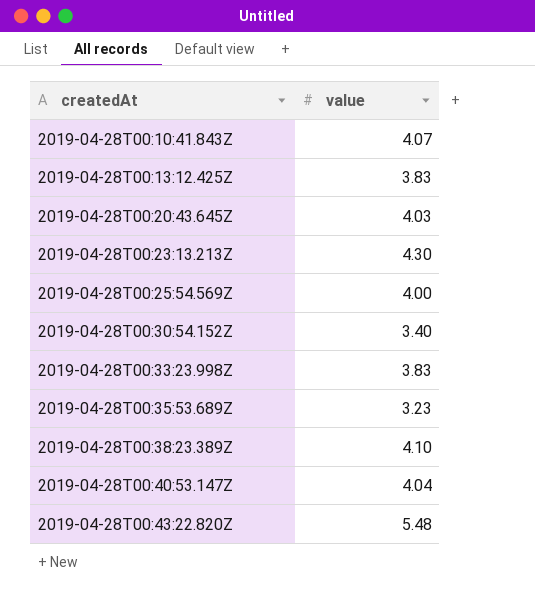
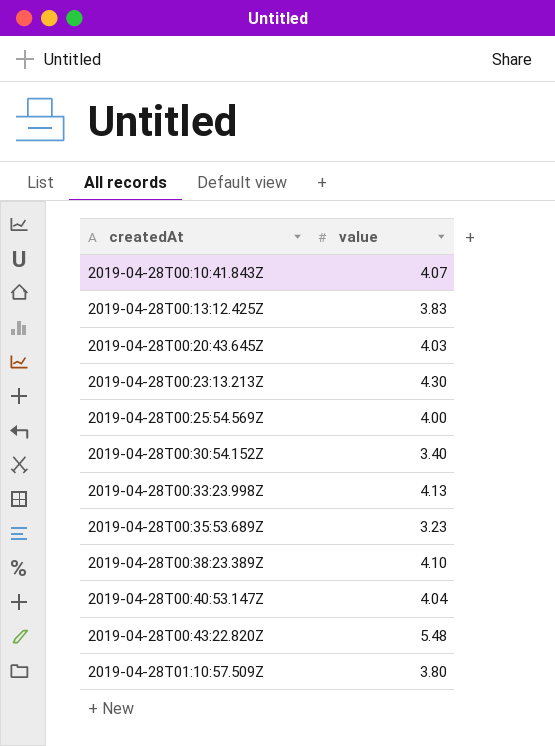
2019-04-28T00:33:23.998Z | value: 3.83 -> 4.13
row 2019-04-28T01:10:57.509Z: none -> 3.80

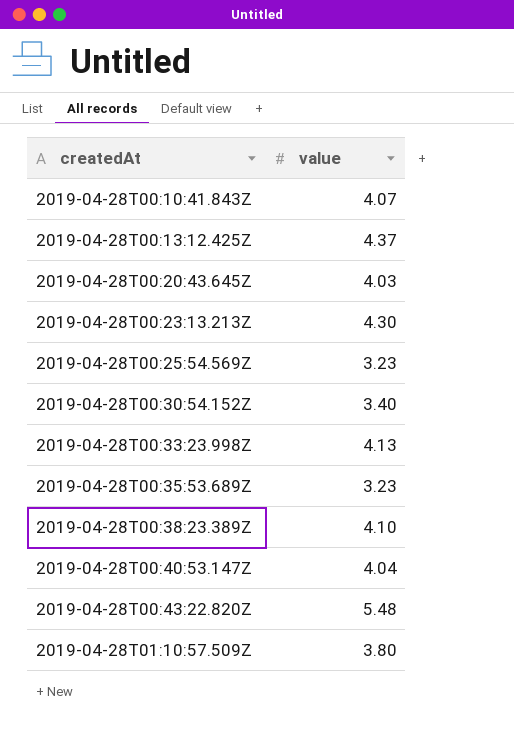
2019-04-28T00:13:12.425Z | value: 3.83 -> 4.37
2019-04-28T00:25:54.569Z | value: 4.00 -> 3.23

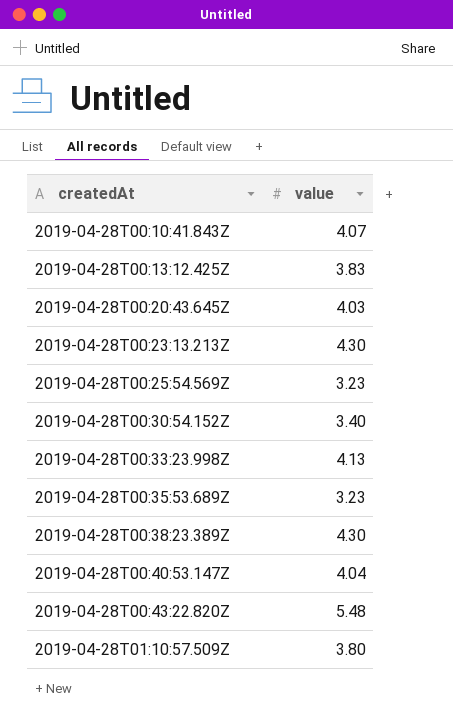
2019-04-28T00:13:12.425Z | value: 4.37 -> 3.83
2019-04-28T00:38:23.389Z | value: 4.10 -> 4.30

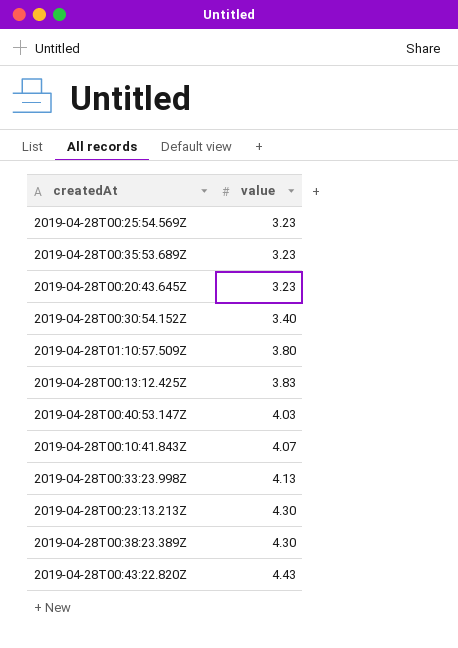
row order: createdAt ascending -> value ascending
2019-04-28T00:20:43.645Z | value: 4.03 -> 3.23
2019-04-28T00:40:53.147Z | value: 4.04 -> 4.03
2019-04-28T00:43:22.820Z | value: 5.48 -> 4.43

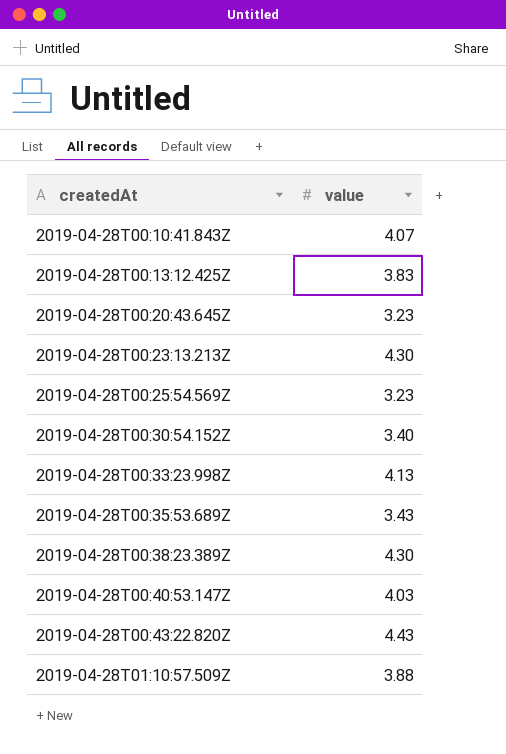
row order: value ascending -> createdAt ascending
2019-04-28T00:35:53.689Z | value: 3.23 -> 3.43
2019-04-28T01:10:57.509Z | value: 3.80 -> 3.88

